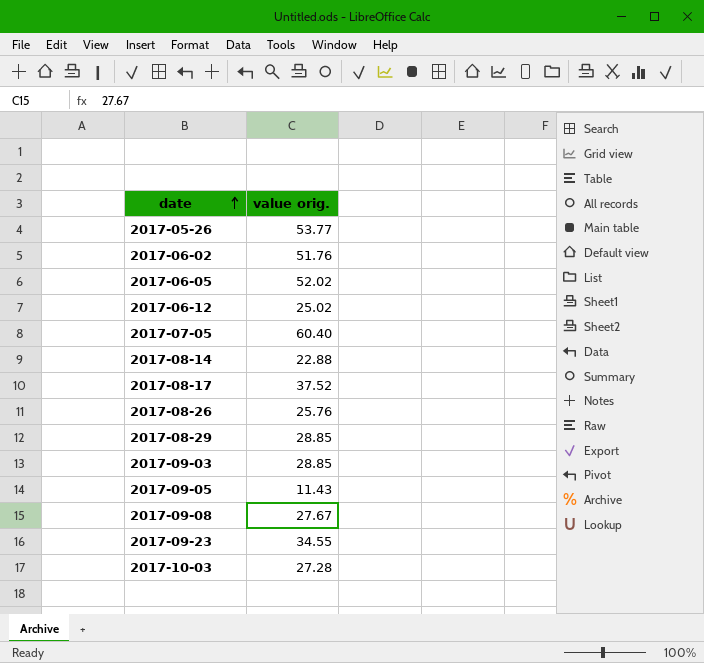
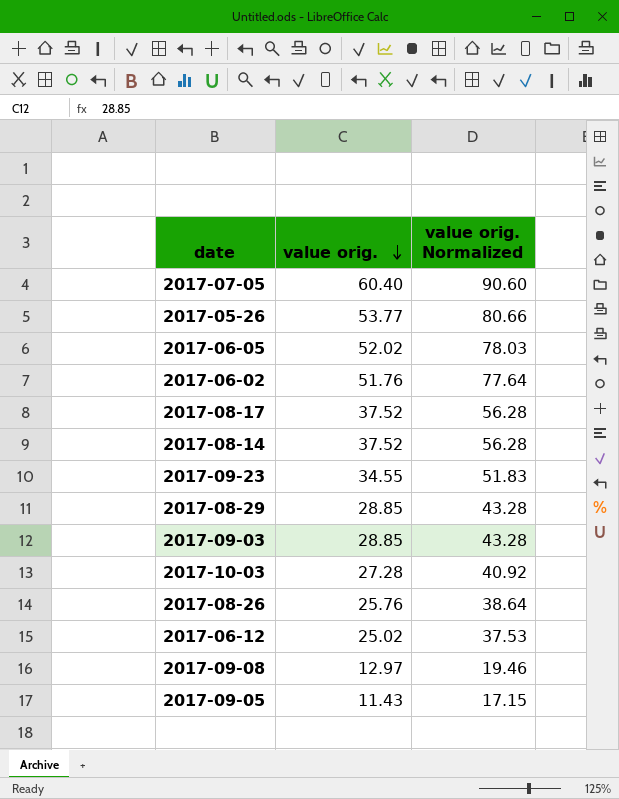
row order: date ascending -> value orig. descending
column value orig. Normalized | formula: none -> [value orig.] * 1.5
2017-08-14 | value orig.: 22.88 -> 37.52
2017-09-08 | value orig.: 27.67 -> 12.97

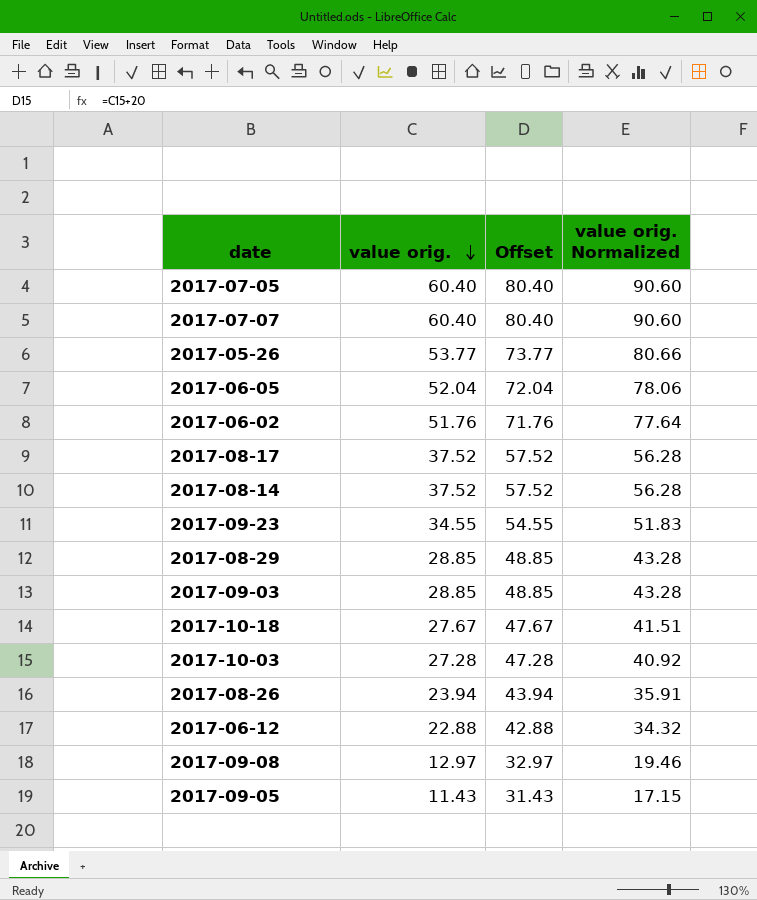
column Offset | formula: none -> [value orig.] + 20
row 2017-07-07: none -> 60.40 | 80.40 | 90.60
2017-06-05 | value orig.: 52.02 -> 52.04
2017-06-05 | value orig. Normalized: 78.03 -> 78.06
row 2017-10-18: none -> 27.67 | 47.67 | 41.51
2017-08-26 | value orig.: 25.76 -> 23.94
2017-08-26 | value orig. Normalized: 38.64 -> 35.91
2017-06-12 | value orig.: 25.02 -> 22.88
2017-06-12 | value orig. Normalized: 37.53 -> 34.32

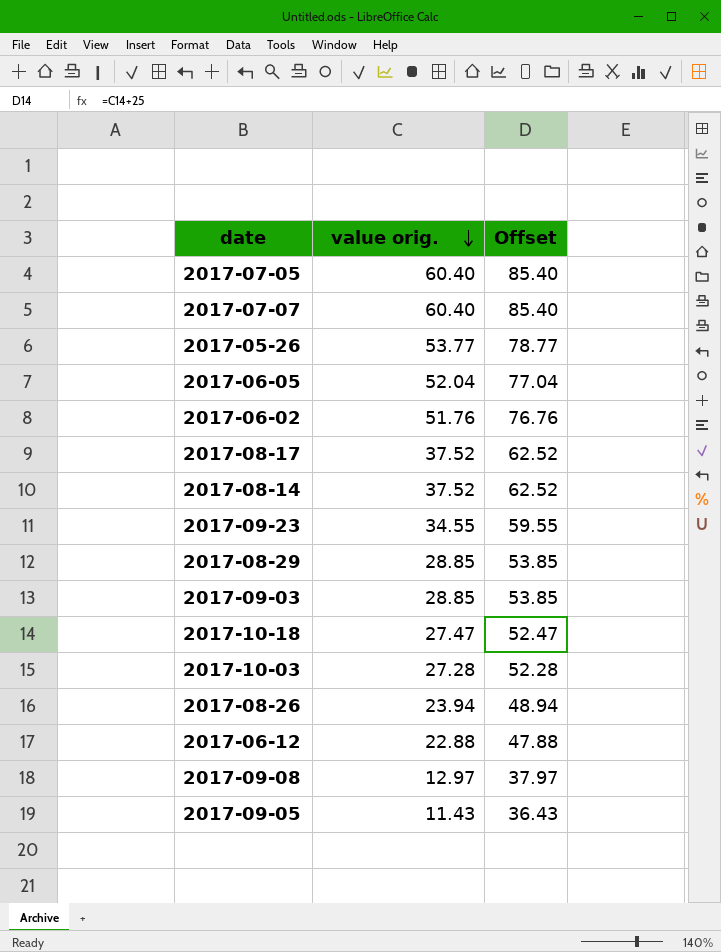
column value orig. Normalized | formula: [value orig.] * 1.5 -> none
column Offset | formula: [value orig.] + 20 -> [value orig.] + 25
2017-10-18 | value orig.: 27.67 -> 27.47

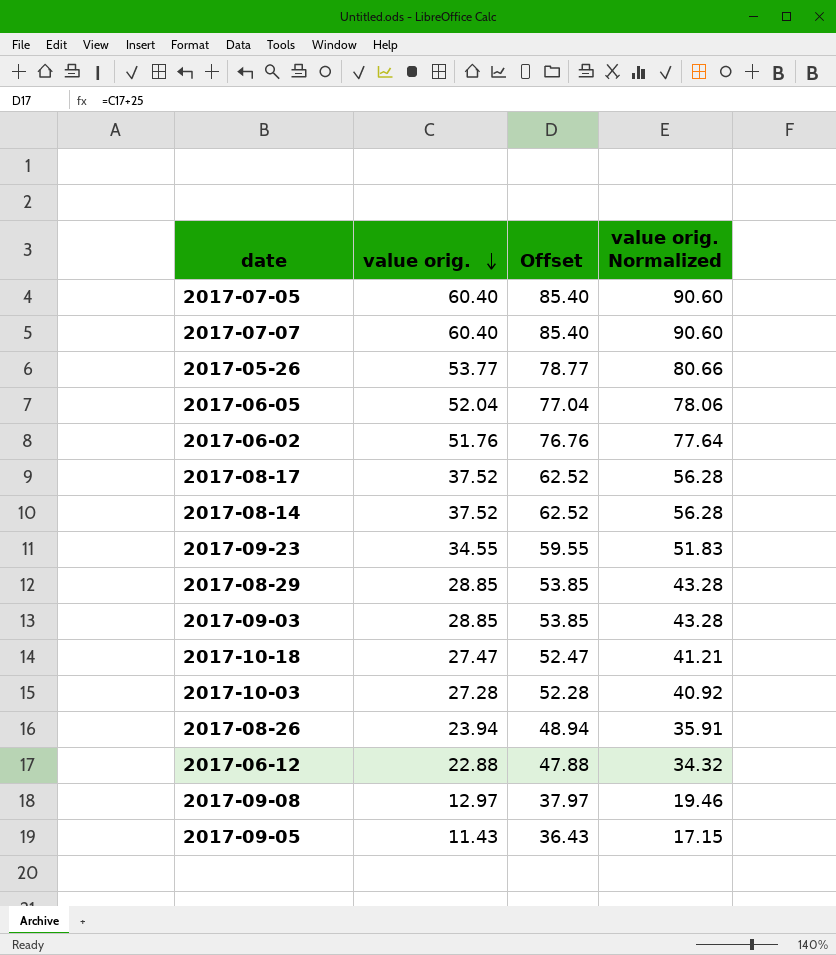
column value orig. Normalized | formula: none -> [value orig.] * 1.5

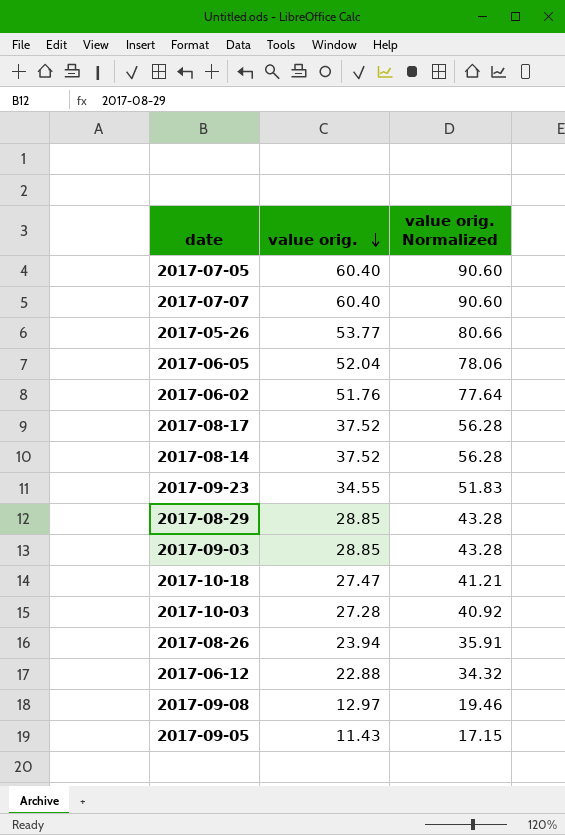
column Offset | formula: [value orig.] + 25 -> none

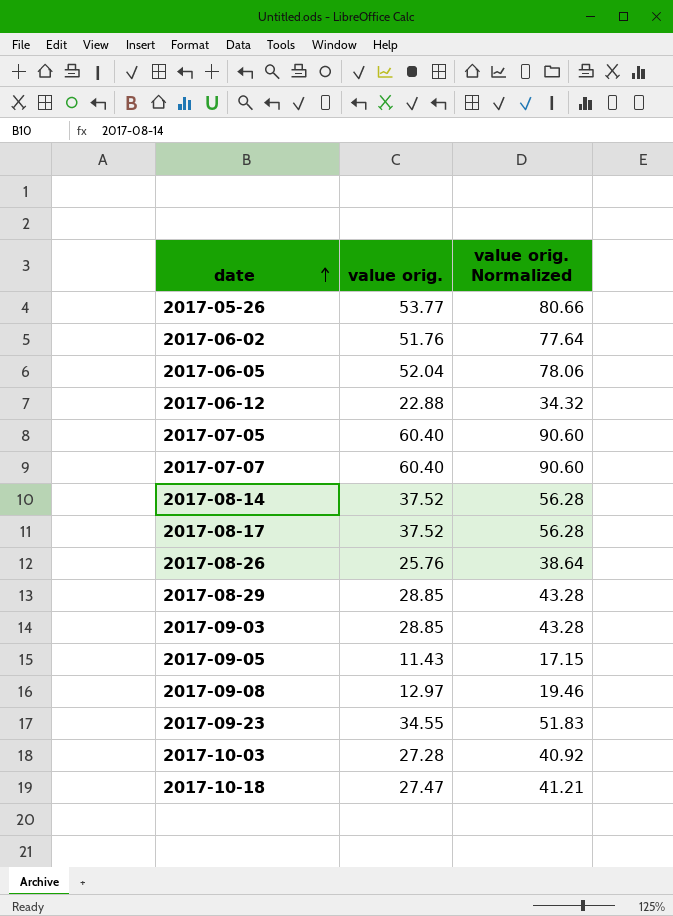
row order: value orig. descending -> date ascending
2017-08-26 | value orig.: 23.94 -> 25.76
2017-08-26 | value orig. Normalized: 35.91 -> 38.64

